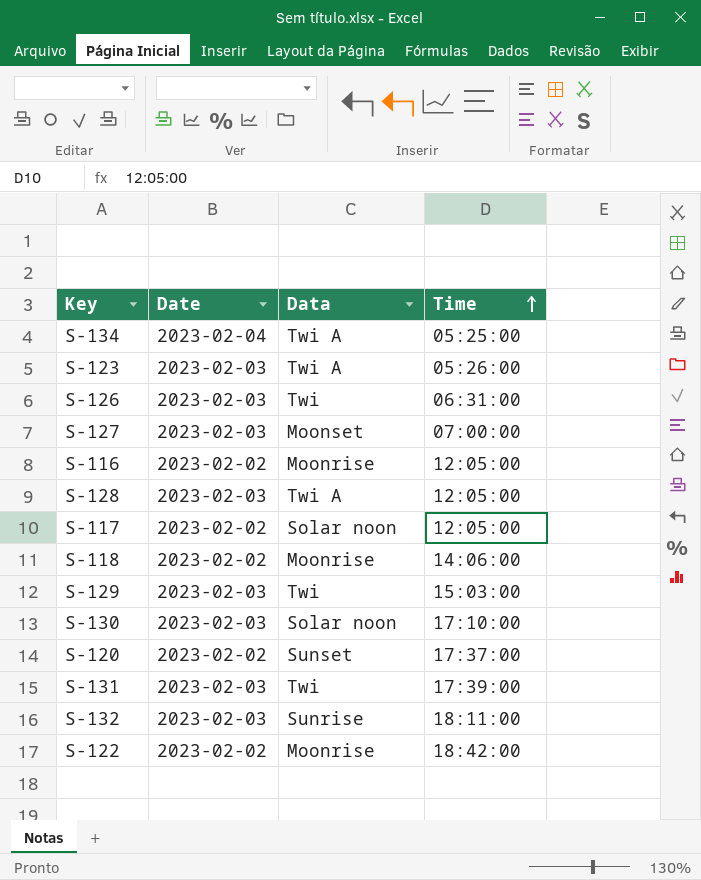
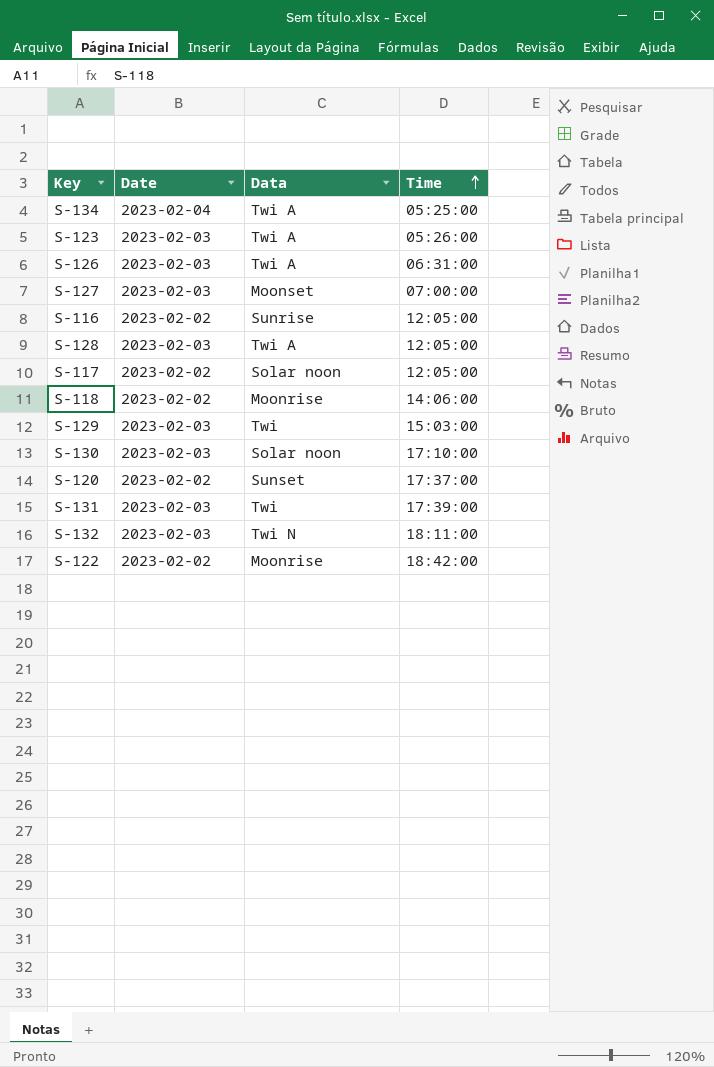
S-126 | Data: Twi -> Twi A
S-116 | Data: Moonrise -> Sunrise
S-132 | Data: Sunrise -> Twi N

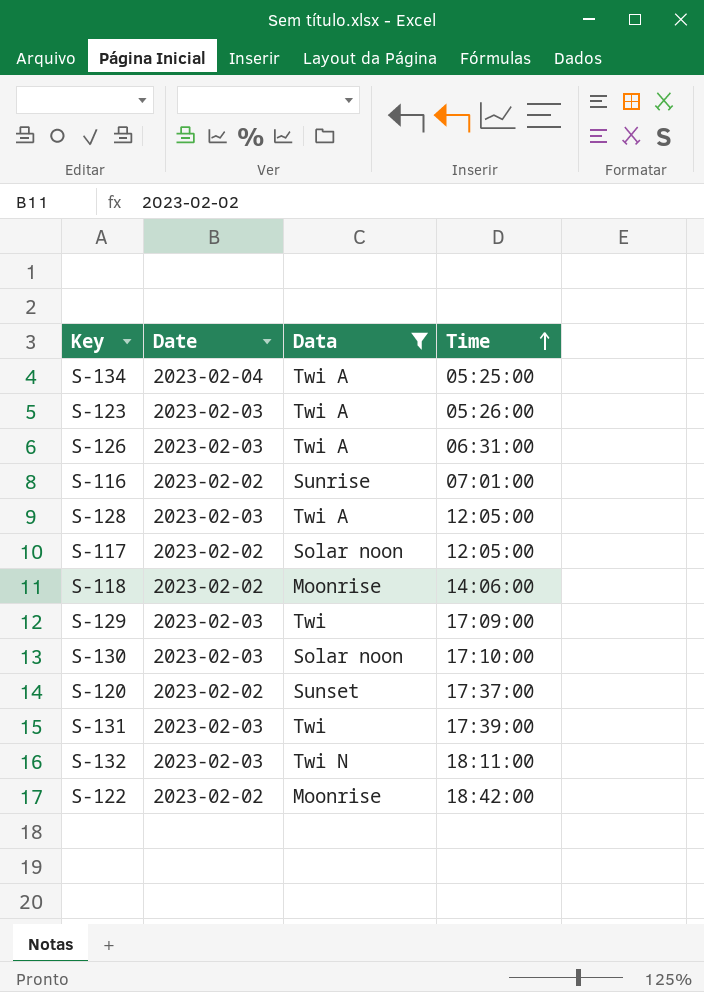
filter: none -> Data != Moonset
S-116 | Time: 12:05:00 -> 07:01:00
S-129 | Time: 15:03:00 -> 17:09:00

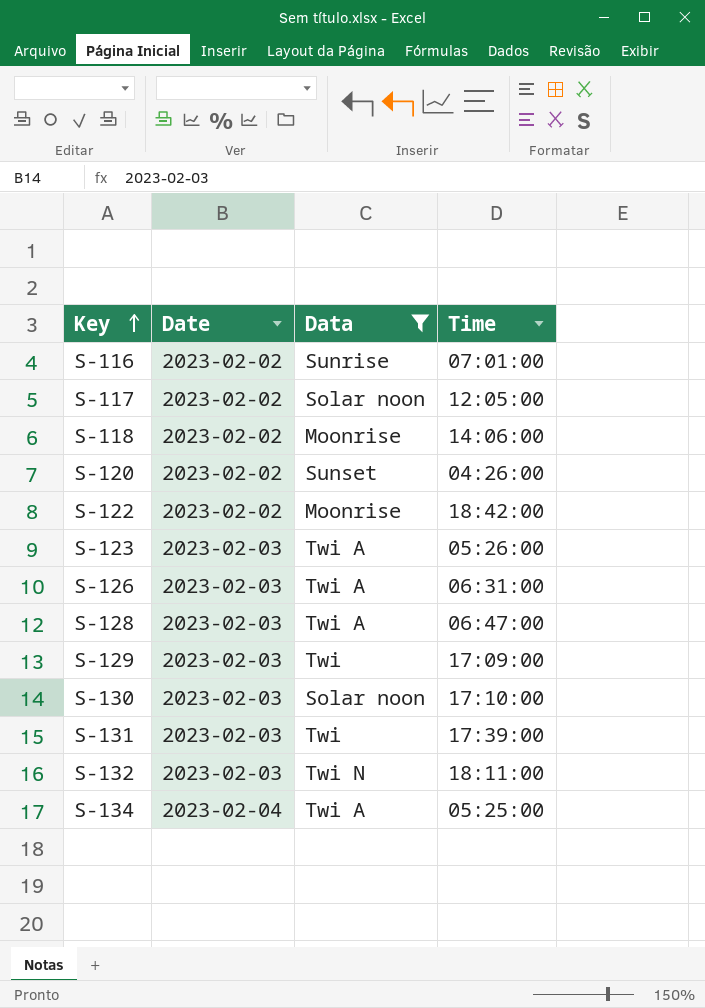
row order: Time ascending -> Key ascending
S-120 | Time: 17:37:00 -> 04:26:00
S-128 | Time: 12:05:00 -> 06:47:00

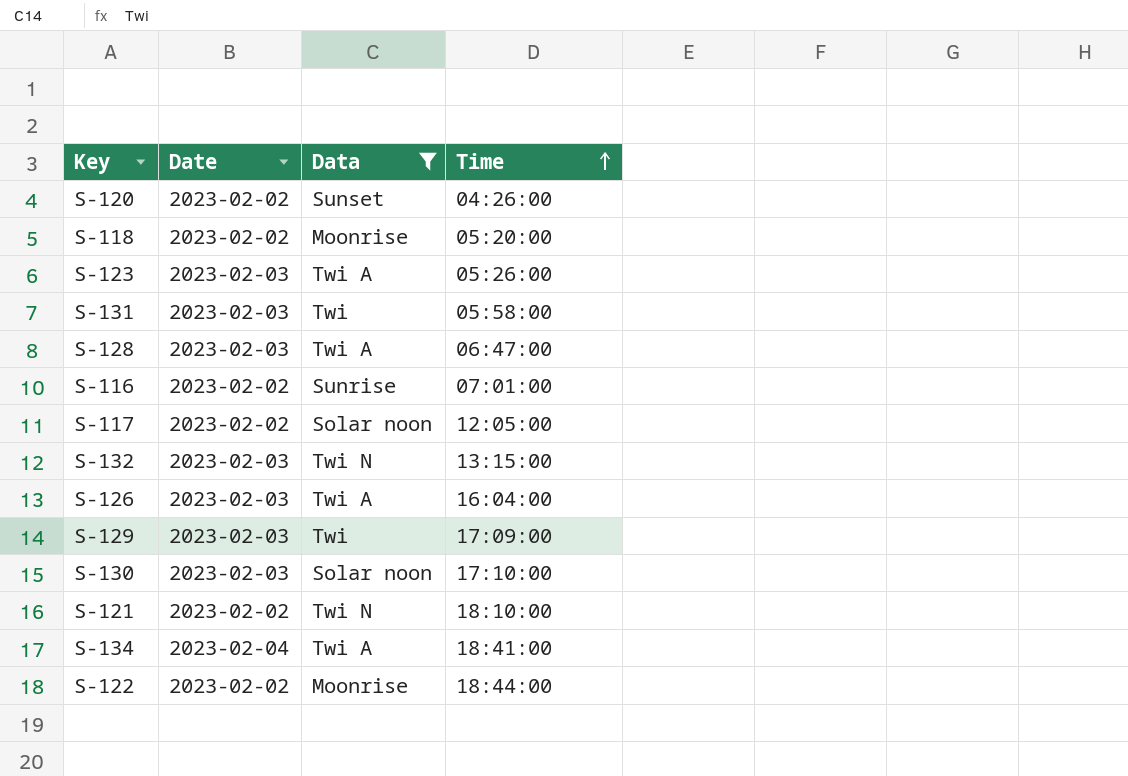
row order: Key ascending -> Time ascending
S-118 | Time: 14:06:00 -> 05:20:00
S-131 | Time: 17:39:00 -> 05:58:00
S-132 | Time: 18:11:00 -> 13:15:00
S-126 | Time: 06:31:00 -> 16:04:00
row S-121: none -> 2023-02-02 | Twi N | 18:10:00
S-134 | Time: 05:25:00 -> 18:41:00
S-122 | Time: 18:42:00 -> 18:44:00

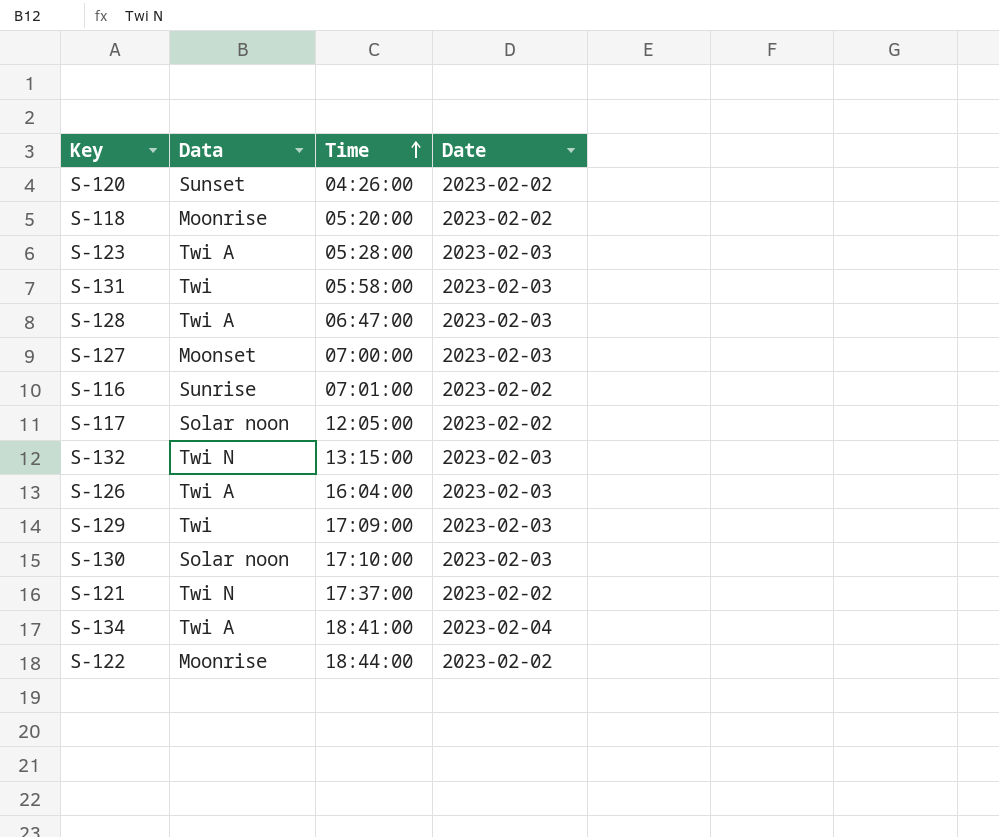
filter: Data != Moonset -> none
column Date | position: 2 -> 4
S-123 | Time: 05:26:00 -> 05:28:00
S-121 | Time: 18:10:00 -> 17:37:00

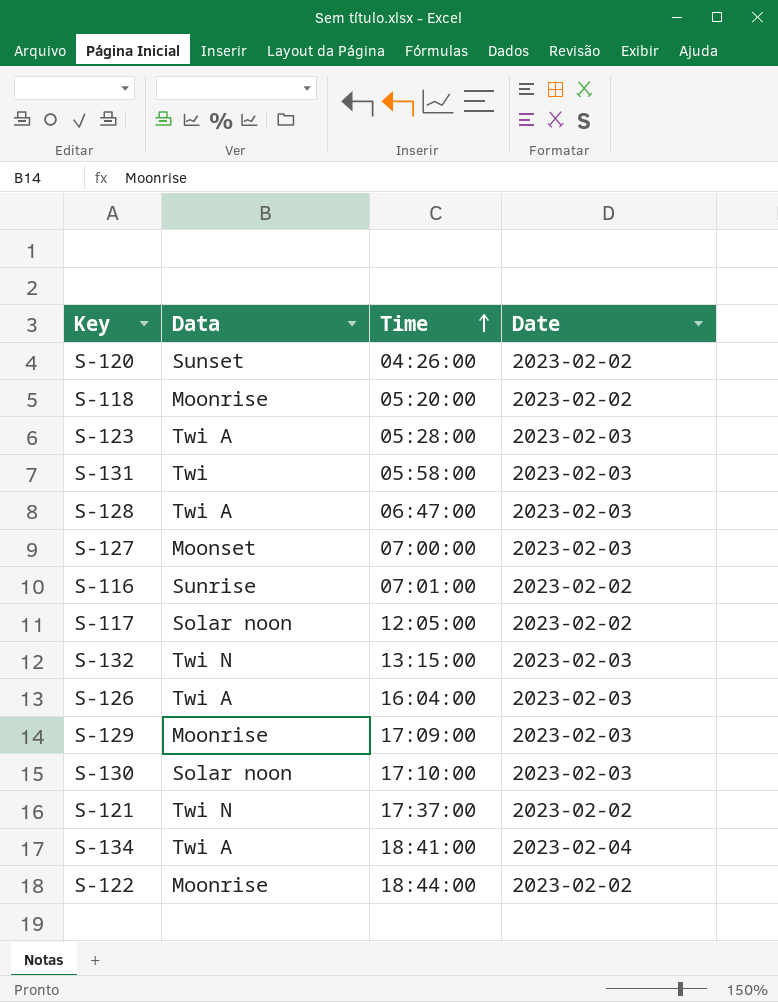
S-129 | Data: Twi -> Moonrise

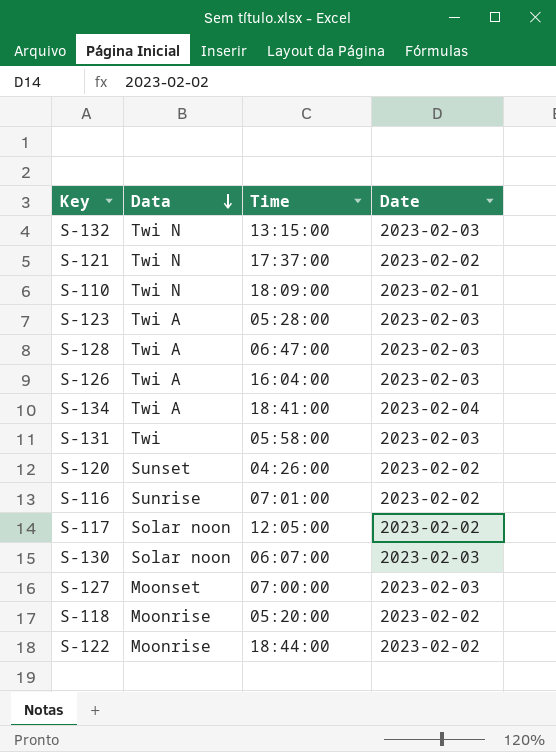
row order: Time ascending -> Data descending
row S-129: Moonrise | 17:09:00 | 2023-02-03 -> none
row S-110: none -> Twi N | 18:09:00 | 2023-02-01
S-130 | Time: 17:10:00 -> 06:07:00

